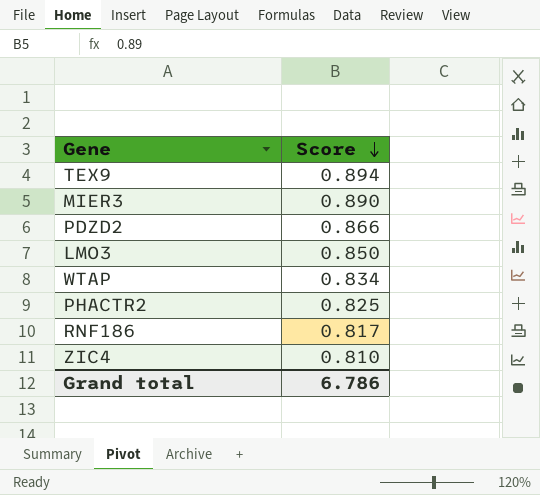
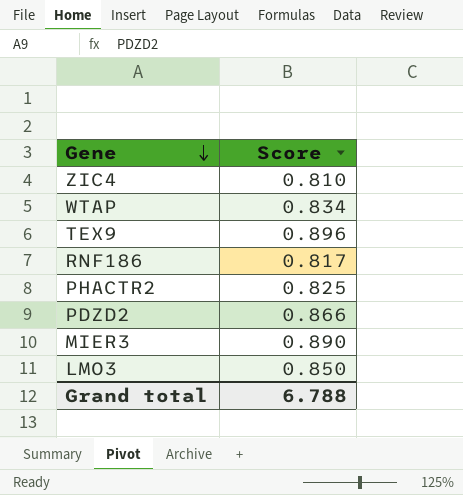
row order: Score descending -> Gene descending
TEX9 | Score: 0.894 -> 0.896
Grand total | Score: 6.786 -> 6.788

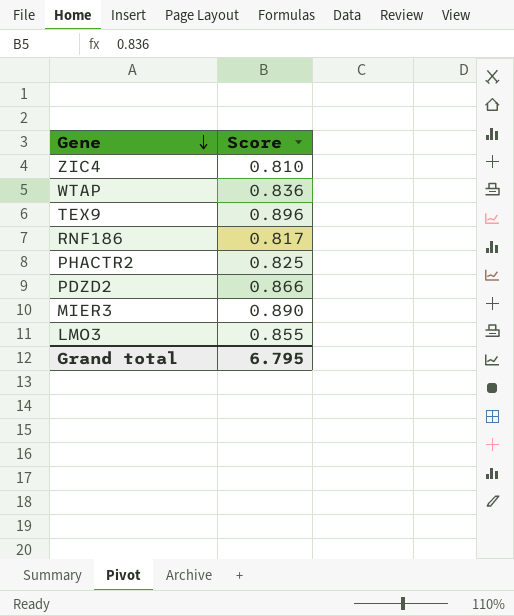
WTAP | Score: 0.834 -> 0.836
LMO3 | Score: 0.850 -> 0.855
Grand total | Score: 6.788 -> 6.795

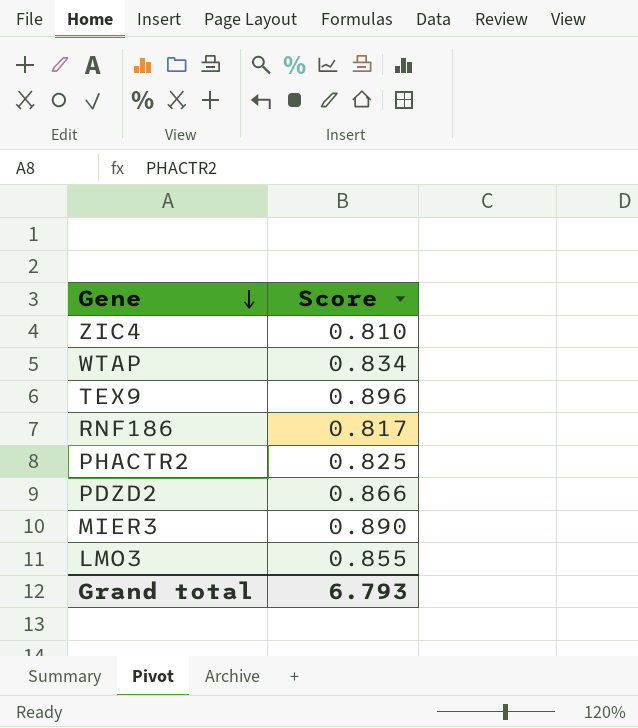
WTAP | Score: 0.836 -> 0.834
Grand total | Score: 6.795 -> 6.793

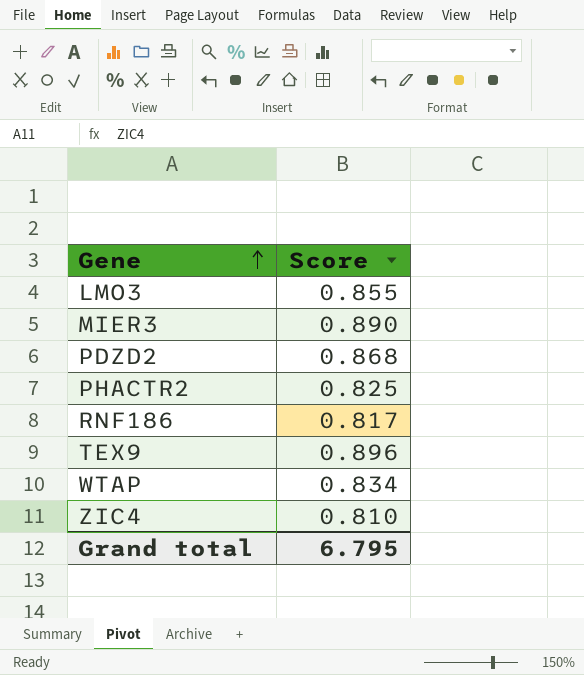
row order: Gene descending -> Gene ascending
PDZD2 | Score: 0.866 -> 0.868
Grand total | Score: 6.793 -> 6.795

